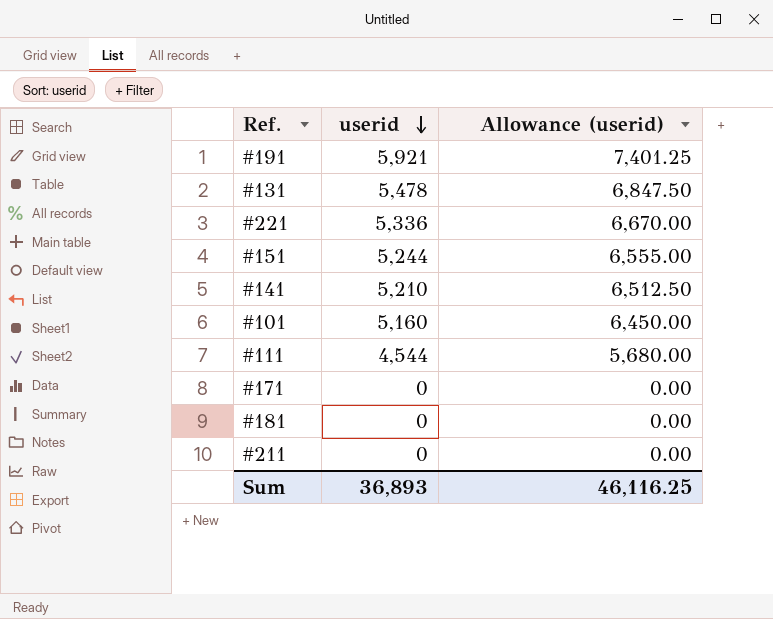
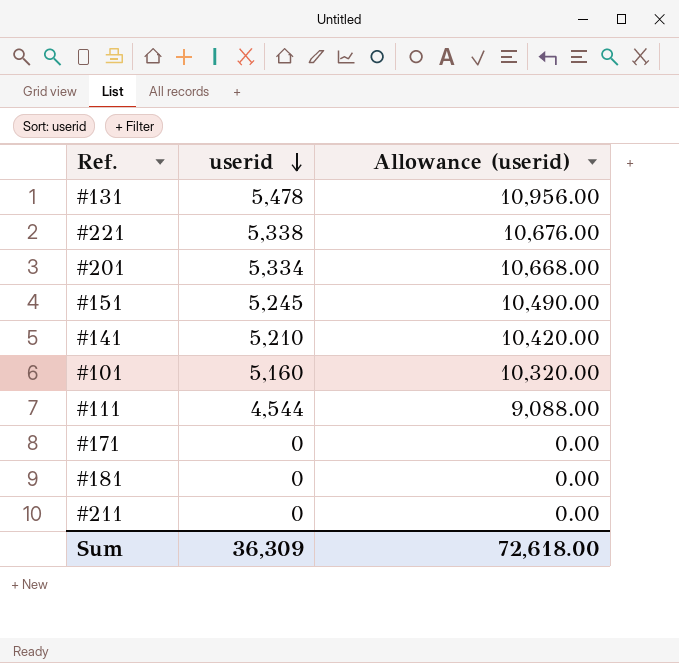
column Allowance (userid) | formula: [userid] * 1.25 -> [userid] * 2
row #191: 5,921 | 7,401.25 -> none
#221 | userid: 5,336 -> 5,338
row #201: none -> 5,334 | 10,668.00
#151 | userid: 5,244 -> 5,245
Sum | userid: 36,893 -> 36,309
Sum | Allowance (userid): 46,116.25 -> 72,618.00

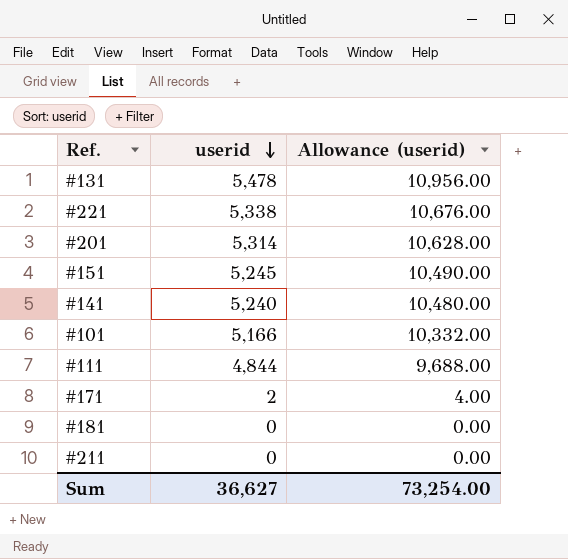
#201 | userid: 5,334 -> 5,314
#201 | Allowance (userid): 10,668.00 -> 10,628.00
#141 | userid: 5,210 -> 5,240
#141 | Allowance (userid): 10,420.00 -> 10,480.00
#101 | userid: 5,160 -> 5,166
#101 | Allowance (userid): 10,320.00 -> 10,332.00
#111 | userid: 4,544 -> 4,844
#111 | Allowance (userid): 9,088.00 -> 9,688.00
#171 | userid: 0 -> 2
#171 | Allowance (userid): 0.00 -> 4.00
Sum | userid: 36,309 -> 36,627
Sum | Allowance (userid): 72,618.00 -> 73,254.00

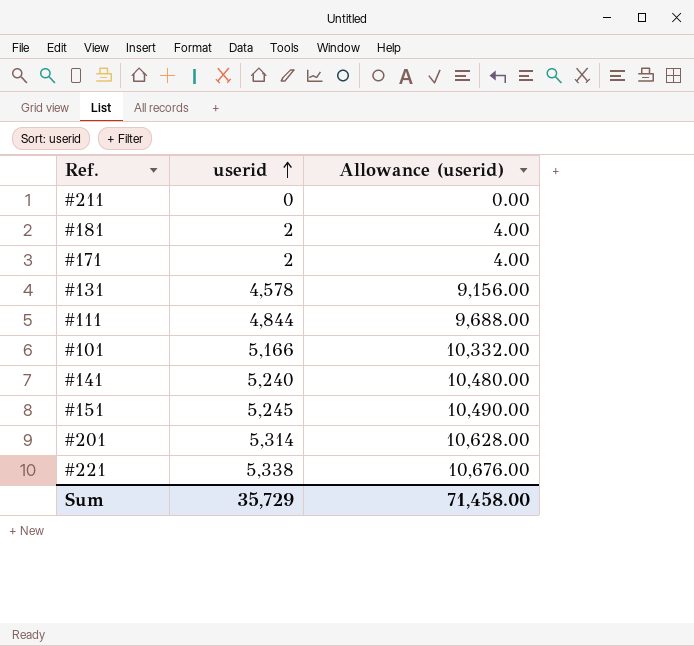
row order: userid descending -> userid ascending
#181 | userid: 0 -> 2
#181 | Allowance (userid): 0.00 -> 4.00
#131 | userid: 5,478 -> 4,578
#131 | Allowance (userid): 10,956.00 -> 9,156.00
Sum | userid: 36,627 -> 35,729
Sum | Allowance (userid): 73,254.00 -> 71,458.00

